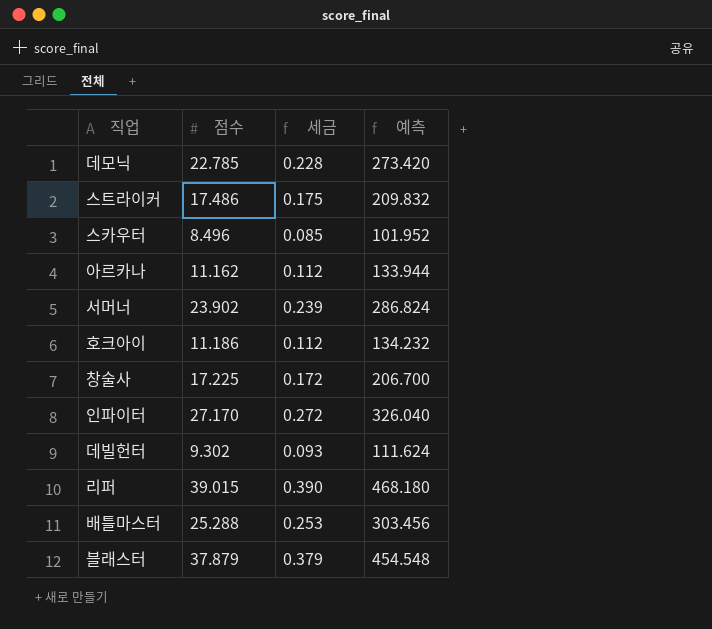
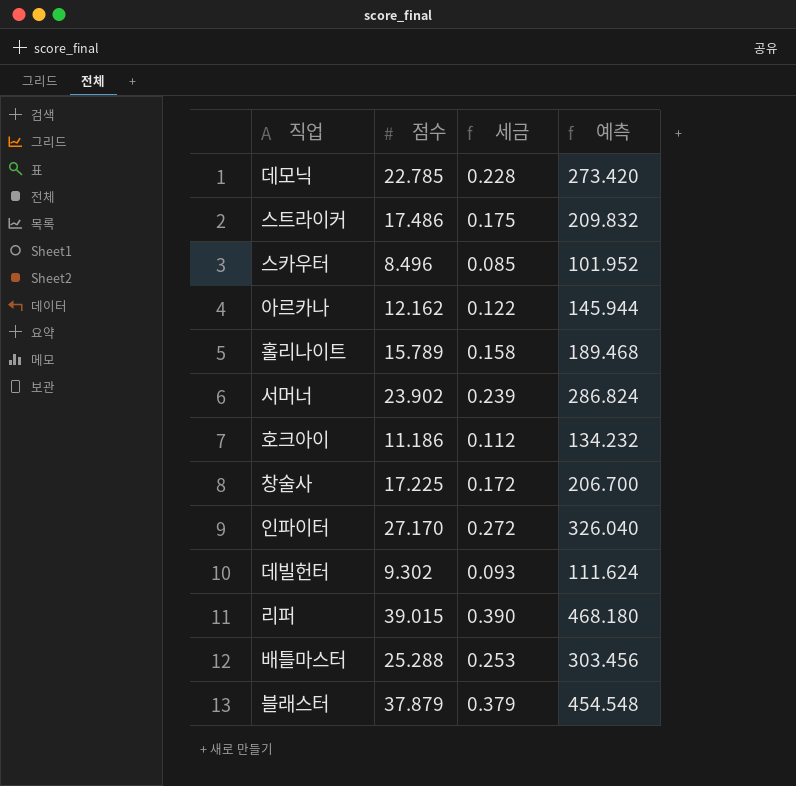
아르카나 | 점수: 11.162 -> 12.162
아르카나 | 세금: 0.112 -> 0.122
아르카나 | 예측: 133.944 -> 145.944
row 홀리나이트: none -> 15.789 | 0.158 | 189.468

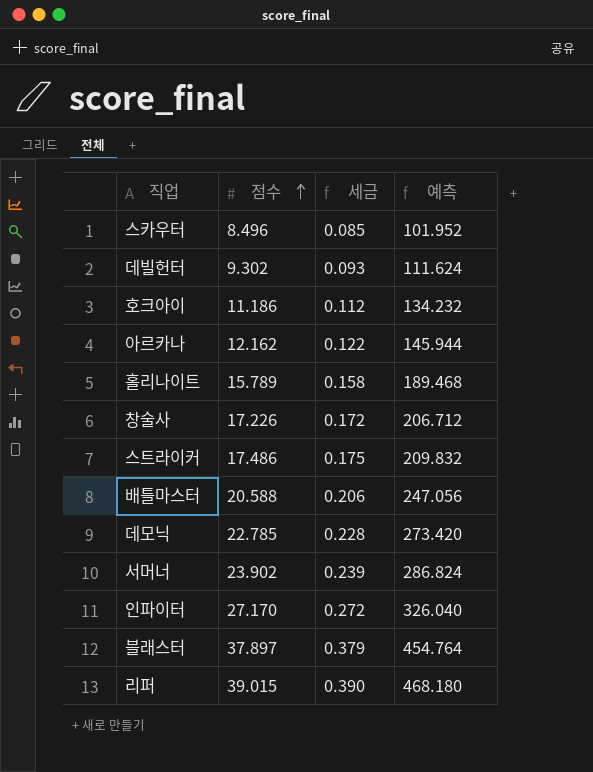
row order: none -> 점수 ascending
창술사 | 점수: 17.225 -> 17.226
창술사 | 예측: 206.700 -> 206.712
배틀마스터 | 점수: 25.288 -> 20.588
배틀마스터 | 세금: 0.253 -> 0.206
배틀마스터 | 예측: 303.456 -> 247.056
블래스터 | 점수: 37.879 -> 37.897
블래스터 | 예측: 454.548 -> 454.764

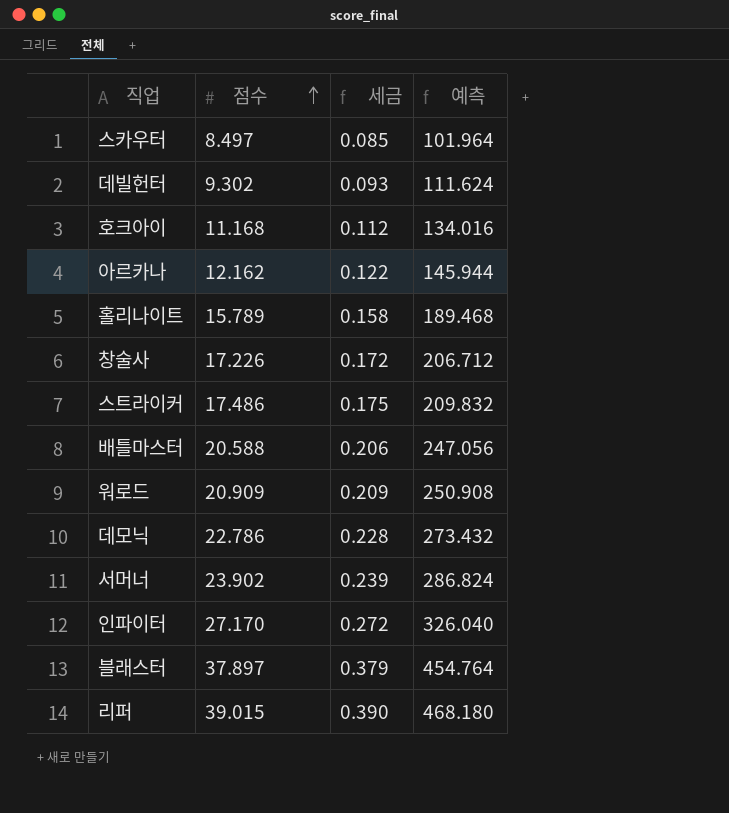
스카우터 | 점수: 8.496 -> 8.497
스카우터 | 예측: 101.952 -> 101.964
호크아이 | 점수: 11.186 -> 11.168
호크아이 | 예측: 134.232 -> 134.016
row 워로드: none -> 20.909 | 0.209 | 250.908
데모닉 | 점수: 22.785 -> 22.786
데모닉 | 예측: 273.420 -> 273.432

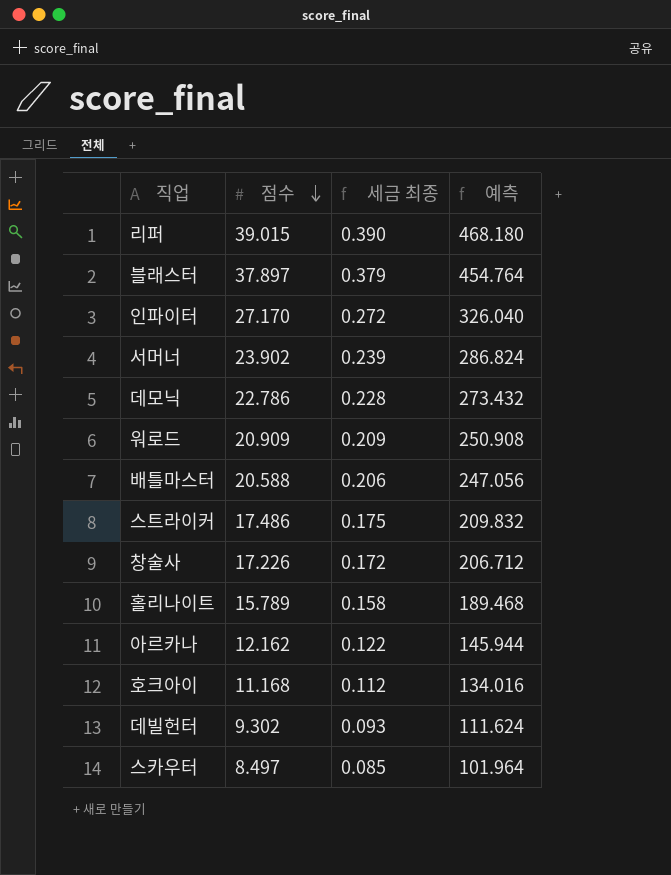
row order: 점수 ascending -> 점수 descending
column name: 세금 -> 세금 최종

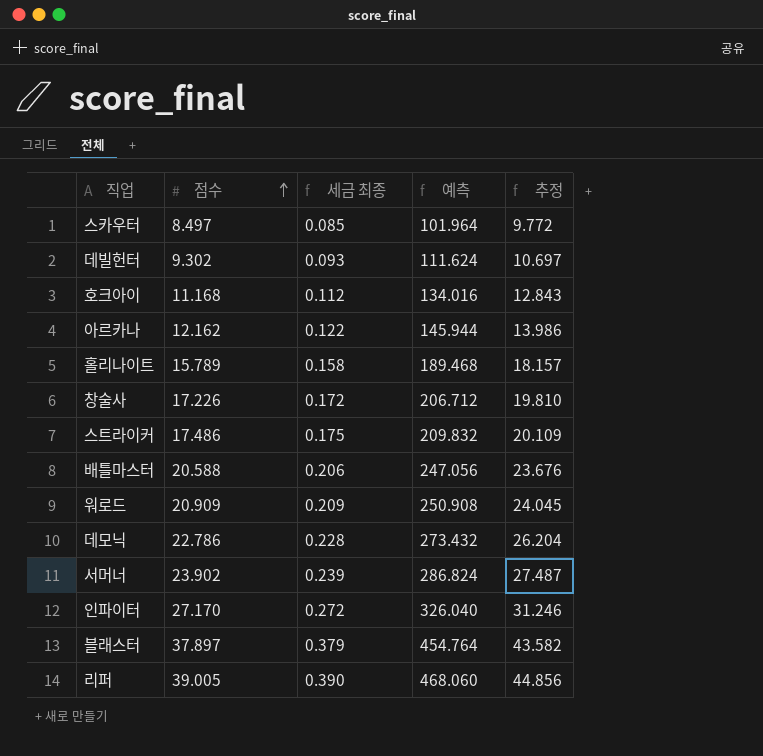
row order: 점수 descending -> 점수 ascending
column 추정 | formula: none -> [점수] * 1.15
리퍼 | 점수: 39.015 -> 39.005
리퍼 | 예측: 468.180 -> 468.060

